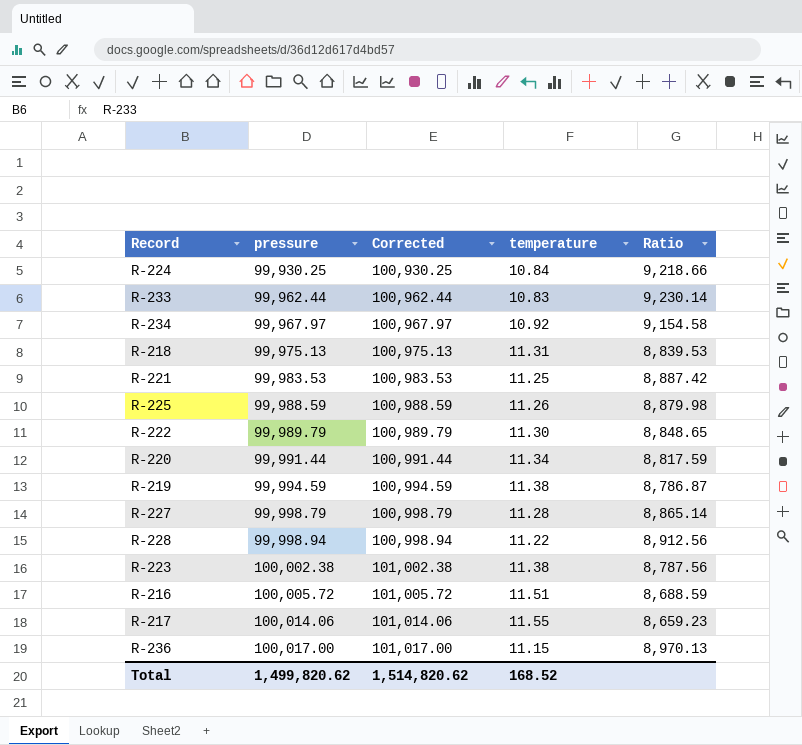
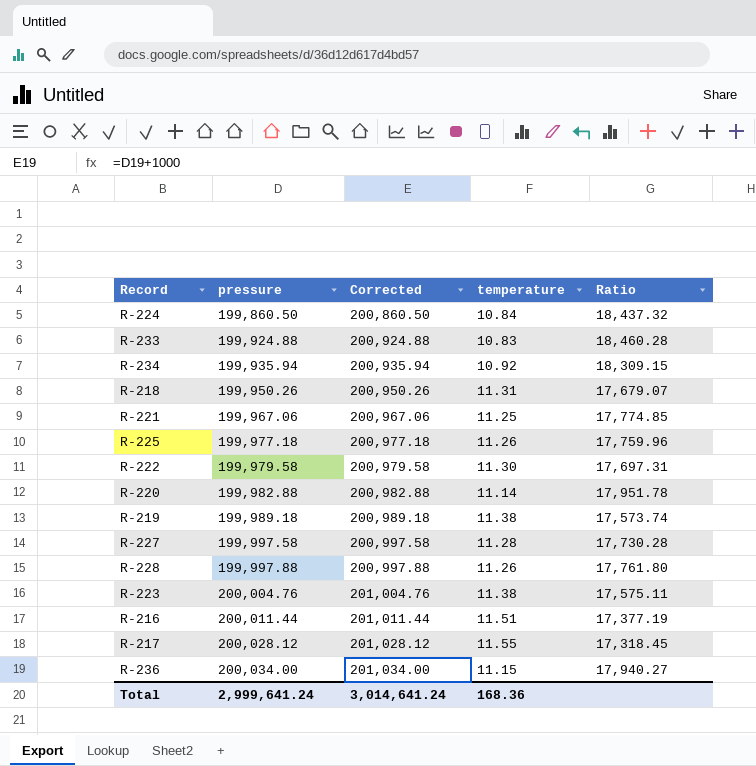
R-224 | pressure: 99,930.25 -> 199,860.50
R-224 | Corrected: 100,930.25 -> 200,860.50
R-224 | Ratio: 9,218.66 -> 18,437.32
R-233 | pressure: 99,962.44 -> 199,924.88
R-233 | Corrected: 100,962.44 -> 200,924.88
R-233 | Ratio: 9,230.14 -> 18,460.28
R-234 | pressure: 99,967.97 -> 199,935.94
R-234 | Corrected: 100,967.97 -> 200,935.94
R-234 | Ratio: 9,154.58 -> 18,309.15
R-218 | pressure: 99,975.13 -> 199,950.26
R-218 | Corrected: 100,975.13 -> 200,950.26
R-218 | Ratio: 8,839.53 -> 17,679.07
R-221 | pressure: 99,983.53 -> 199,967.06
R-221 | Corrected: 100,983.53 -> 200,967.06
R-221 | Ratio: 8,887.42 -> 17,774.85
R-225 | pressure: 99,988.59 -> 199,977.18
R-225 | Corrected: 100,988.59 -> 200,977.18
R-225 | Ratio: 8,879.98 -> 17,759.96
R-222 | pressure: 99,989.79 -> 199,979.58
R-222 | Corrected: 100,989.79 -> 200,979.58
R-222 | Ratio: 8,848.65 -> 17,697.31
R-220 | pressure: 99,991.44 -> 199,982.88
R-220 | Corrected: 100,991.44 -> 200,982.88
R-220 | temperature: 11.34 -> 11.14
R-220 | Ratio: 8,817.59 -> 17,951.78
R-219 | pressure: 99,994.59 -> 199,989.18
R-219 | Corrected: 100,994.59 -> 200,989.18
R-219 | Ratio: 8,786.87 -> 17,573.74
R-227 | pressure: 99,998.79 -> 199,997.58
R-227 | Corrected: 100,998.79 -> 200,997.58
R-227 | Ratio: 8,865.14 -> 17,730.28
R-228 | pressure: 99,998.94 -> 199,997.88
R-228 | Corrected: 100,998.94 -> 200,997.88
R-228 | temperature: 11.22 -> 11.26
R-228 | Ratio: 8,912.56 -> 17,761.80
R-223 | pressure: 100,002.38 -> 200,004.76
R-223 | Corrected: 101,002.38 -> 201,004.76
R-223 | Ratio: 8,787.56 -> 17,575.11
R-216 | pressure: 100,005.72 -> 200,011.44
R-216 | Corrected: 101,005.72 -> 201,011.44
R-216 | Ratio: 8,688.59 -> 17,377.19
R-217 | pressure: 100,014.06 -> 200,028.12
R-217 | Corrected: 101,014.06 -> 201,028.12
R-217 | Ratio: 8,659.23 -> 17,318.45
R-236 | pressure: 100,017.00 -> 200,034.00
R-236 | Corrected: 101,017.00 -> 201,034.00
R-236 | Ratio: 8,970.13 -> 17,940.27
Total | pressure: 1,499,820.62 -> 2,999,641.24
Total | Corrected: 1,514,820.62 -> 3,014,641.24
Total | temperature: 168.52 -> 168.36

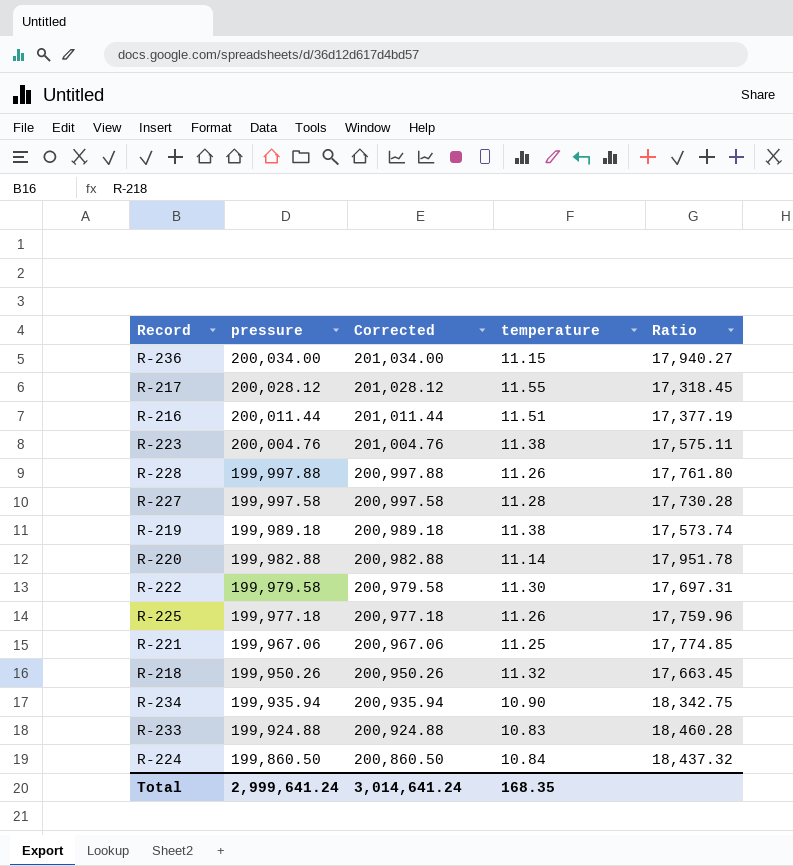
row order: pressure ascending -> pressure descending
R-218 | temperature: 11.31 -> 11.32
R-218 | Ratio: 17,679.07 -> 17,663.45
R-234 | temperature: 10.92 -> 10.90
R-234 | Ratio: 18,309.15 -> 18,342.75
Total | temperature: 168.36 -> 168.35

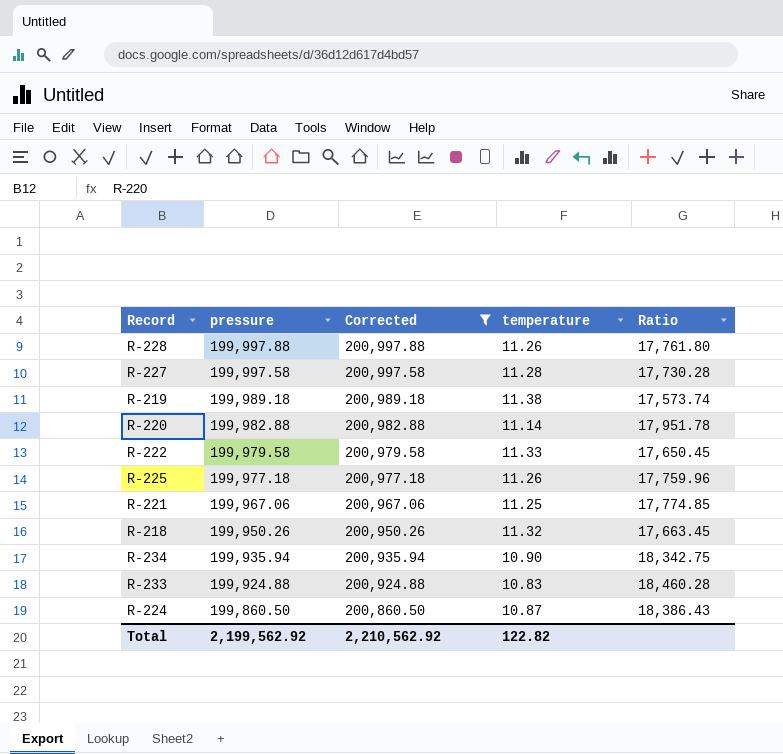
filter: none -> Corrected <= 200,997.88
R-222 | temperature: 11.30 -> 11.33
R-222 | Ratio: 17,697.31 -> 17,650.45
R-224 | temperature: 10.84 -> 10.87
R-224 | Ratio: 18,437.32 -> 18,386.43
Total | pressure: 2,999,641.24 -> 2,199,562.92
Total | Corrected: 3,014,641.24 -> 2,210,562.92
Total | temperature: 168.35 -> 122.82

